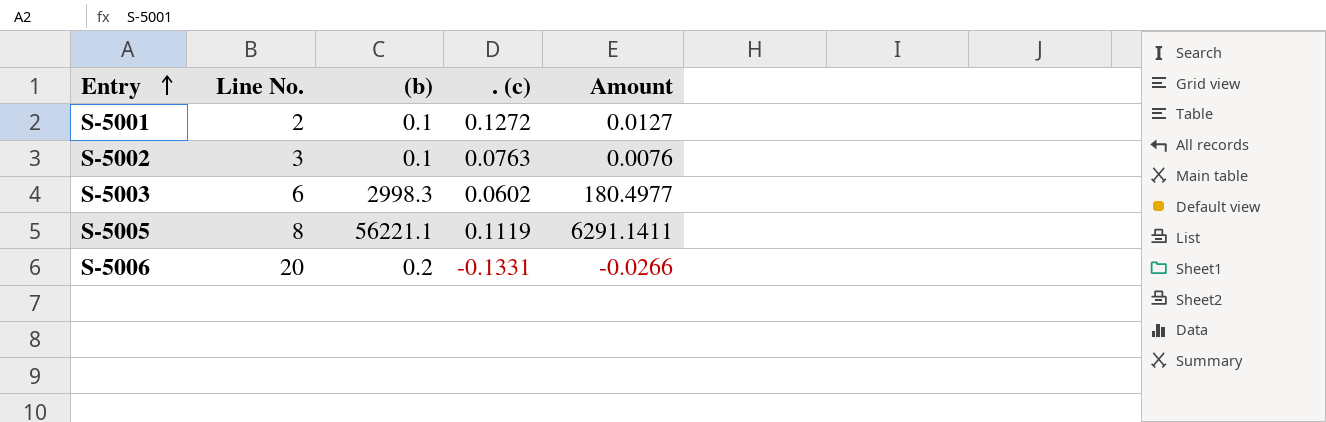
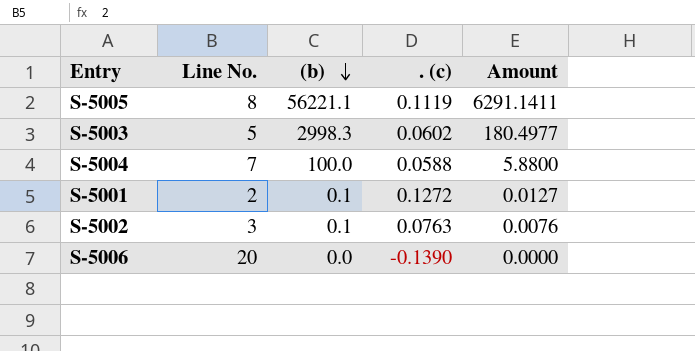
row order: Entry ascending -> (b) descending
S-5003 | Line No.: 6 -> 5
row S-5004: none -> 7 | 100.0 | 0.0588 | 5.8800
S-5006 | (b): 0.2 -> 0.0
S-5006 | . (c): -0.1331 -> -0.1390
S-5006 | Amount: -0.0266 -> 0.0000

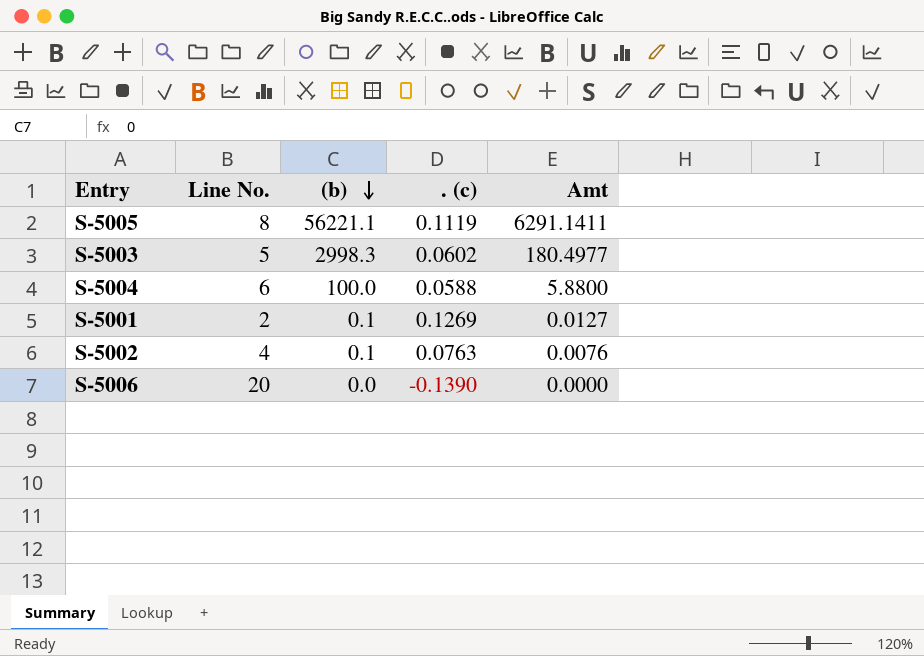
column name: Amount -> Amt
S-5004 | Line No.: 7 -> 6
S-5001 | . (c): 0.1272 -> 0.1269
S-5002 | Line No.: 3 -> 4

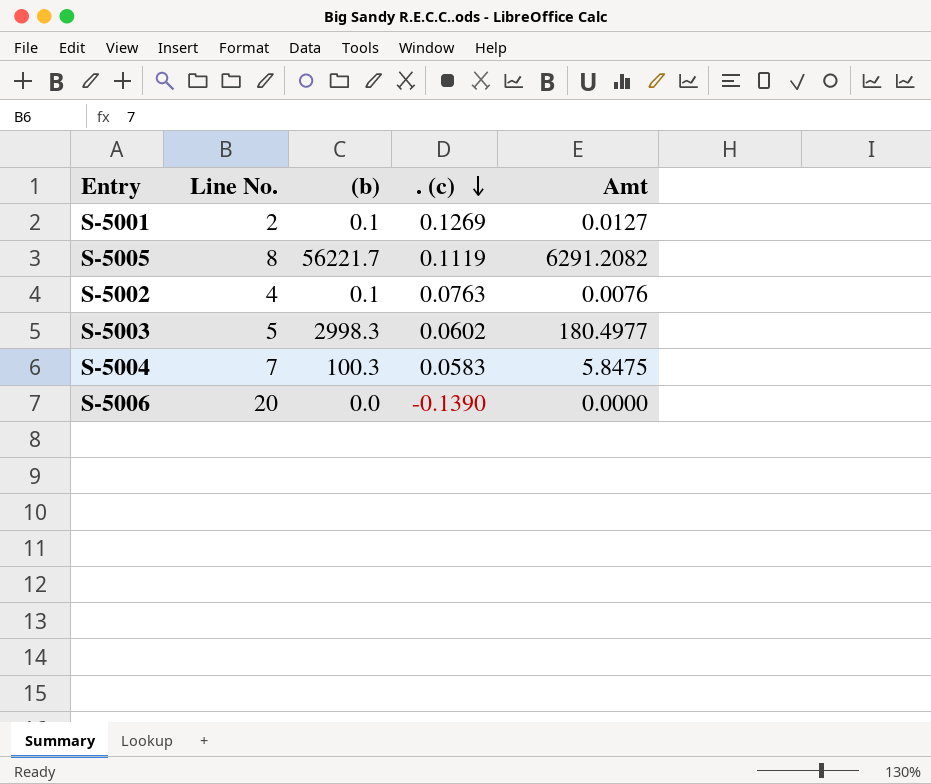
row order: (b) descending -> . (c) descending
S-5005 | (b): 56221.1 -> 56221.7
S-5005 | Amt: 6291.1411 -> 6291.2082
S-5004 | Line No.: 6 -> 7
S-5004 | (b): 100.0 -> 100.3
S-5004 | . (c): 0.0588 -> 0.0583
S-5004 | Amt: 5.8800 -> 5.8475

